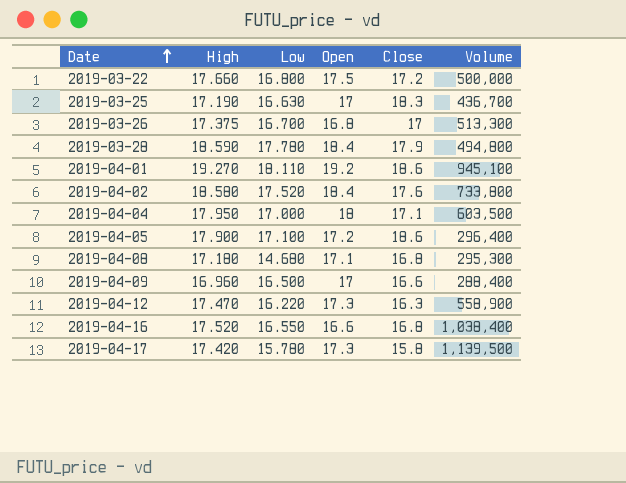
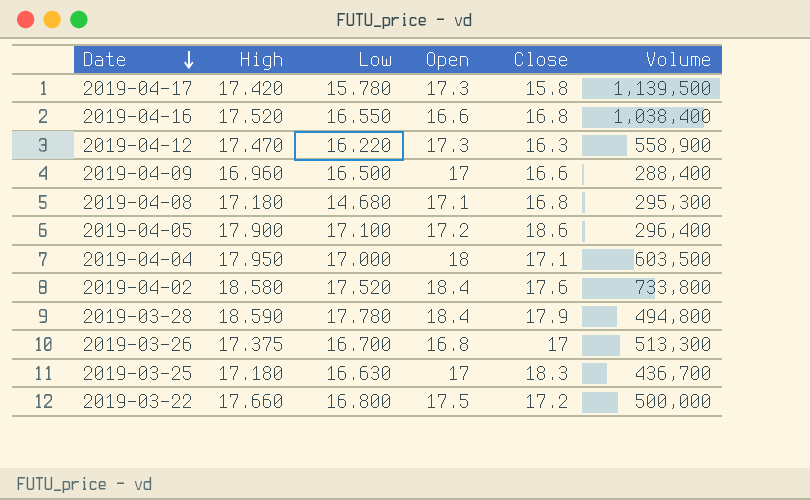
row order: Date ascending -> Date descending
row 2019-04-01: 19.270 | 18.110 | 19.2 | 18.6 | 945,100 -> none
2019-03-25 | High: 17.190 -> 17.180

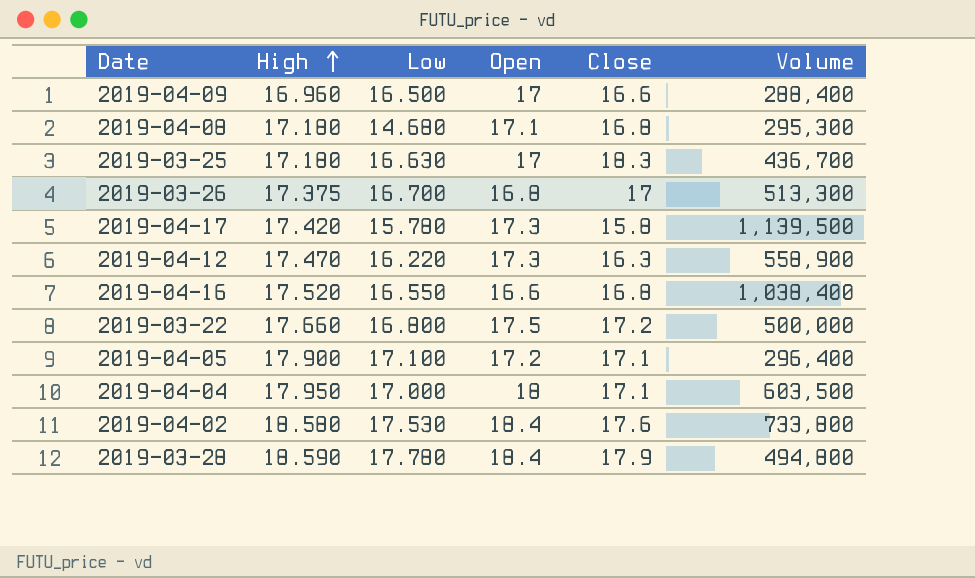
row order: Date descending -> High ascending
2019-04-05 | Close: 18.6 -> 17.1
2019-04-02 | Low: 17.520 -> 17.530

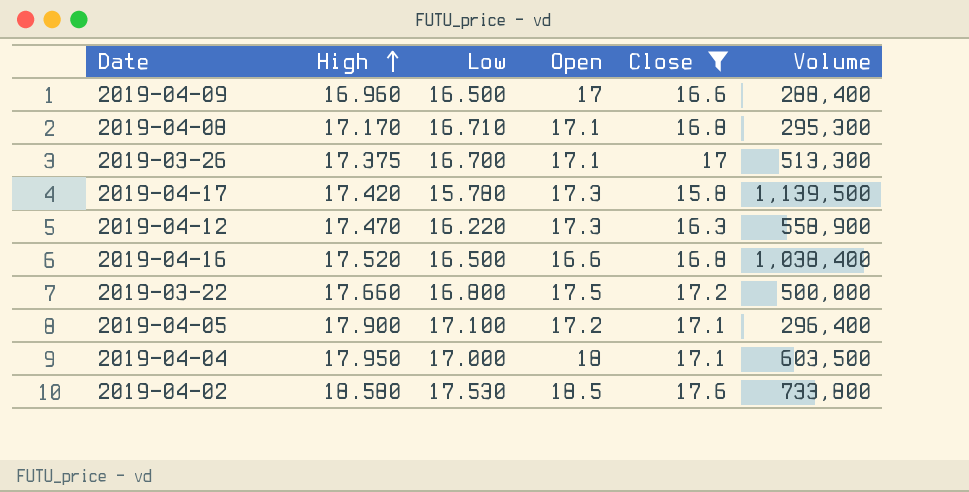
filter: none -> Close <= 17.6
2019-04-08 | High: 17.180 -> 17.170
2019-04-08 | Low: 14.680 -> 16.710
2019-03-26 | Open: 16.8 -> 17.1
2019-04-16 | Low: 16.550 -> 16.500
2019-04-02 | Open: 18.4 -> 18.5

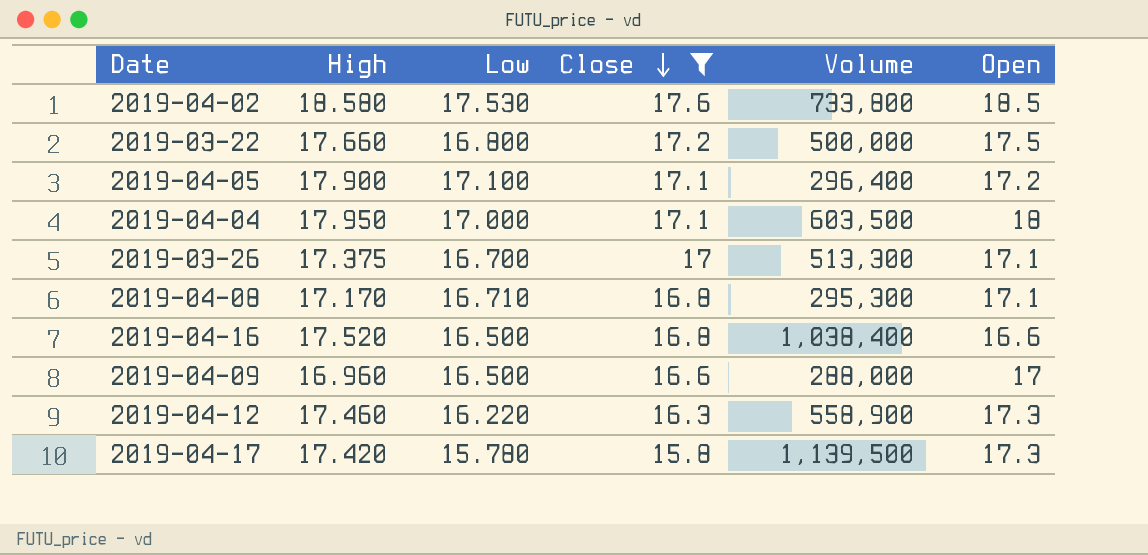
row order: High ascending -> Close descending
column Open | position: 4 -> 6
2019-04-09 | Volume: 288,400 -> 288,000
2019-04-12 | High: 17.470 -> 17.460

